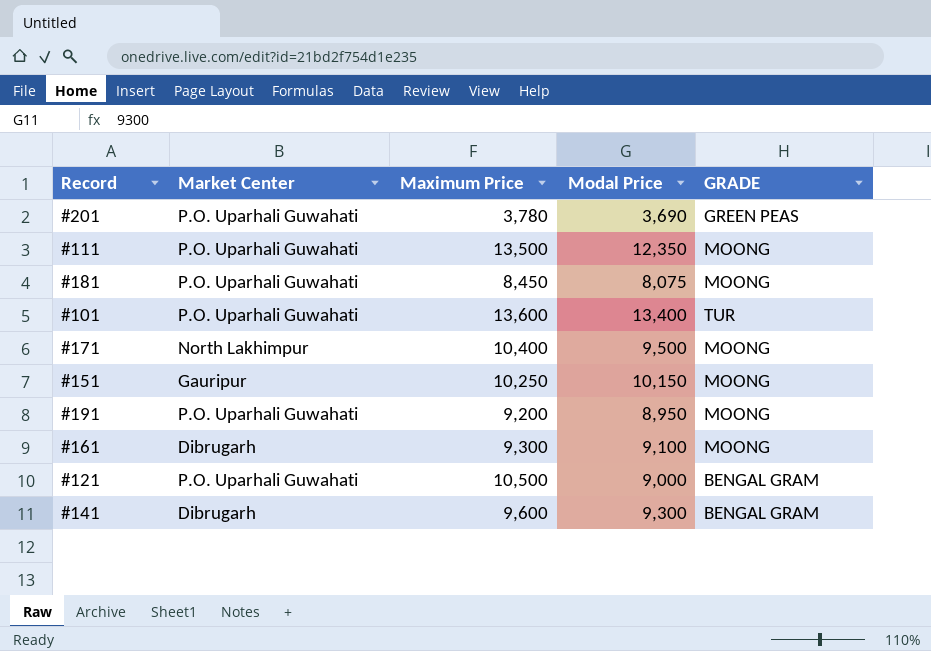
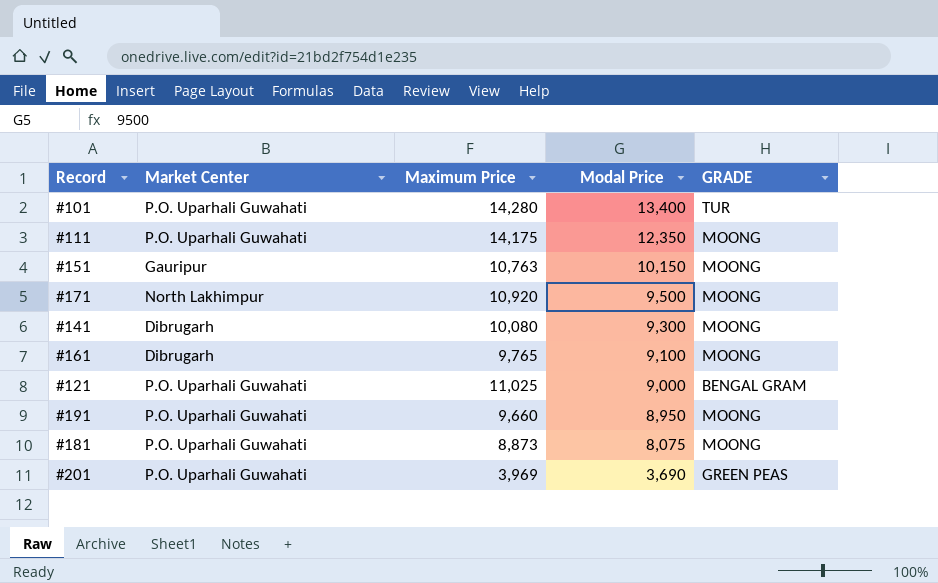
row order: none -> Modal Price descending
#101 | Maximum Price: 13,600 -> 14,280
#111 | Maximum Price: 13,500 -> 14,175
#151 | Maximum Price: 10,250 -> 10,763
#171 | Maximum Price: 10,400 -> 10,920
#141 | Maximum Price: 9,600 -> 10,080
#141 | GRADE: BENGAL GRAM -> MOONG
#161 | Maximum Price: 9,300 -> 9,765
#121 | Maximum Price: 10,500 -> 11,025
#191 | Maximum Price: 9,200 -> 9,660
#181 | Maximum Price: 8,450 -> 8,873
#201 | Maximum Price: 3,780 -> 3,969

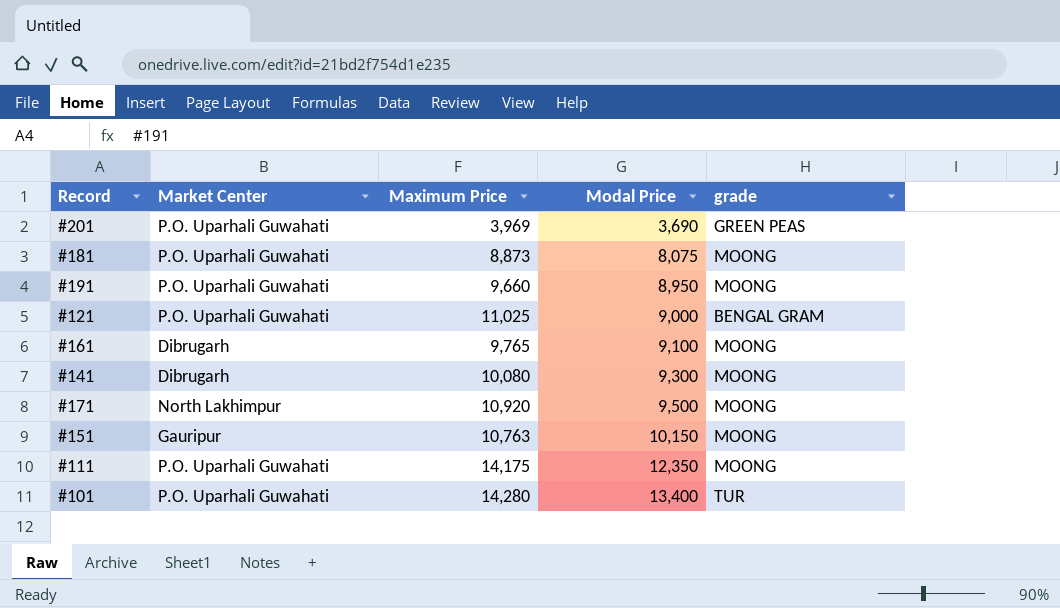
row order: Modal Price descending -> Modal Price ascending
column name: GRADE -> grade

